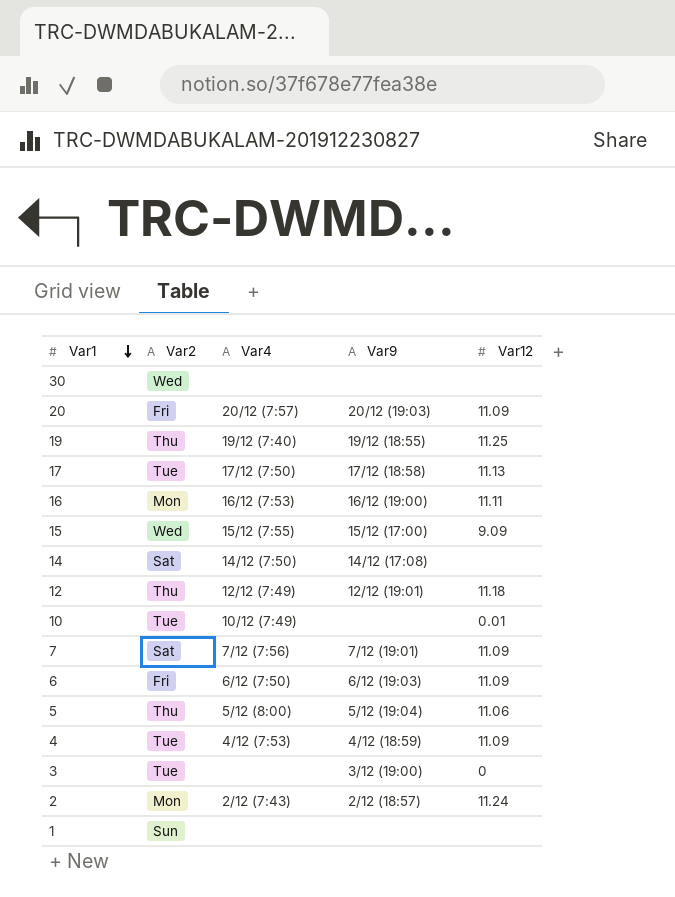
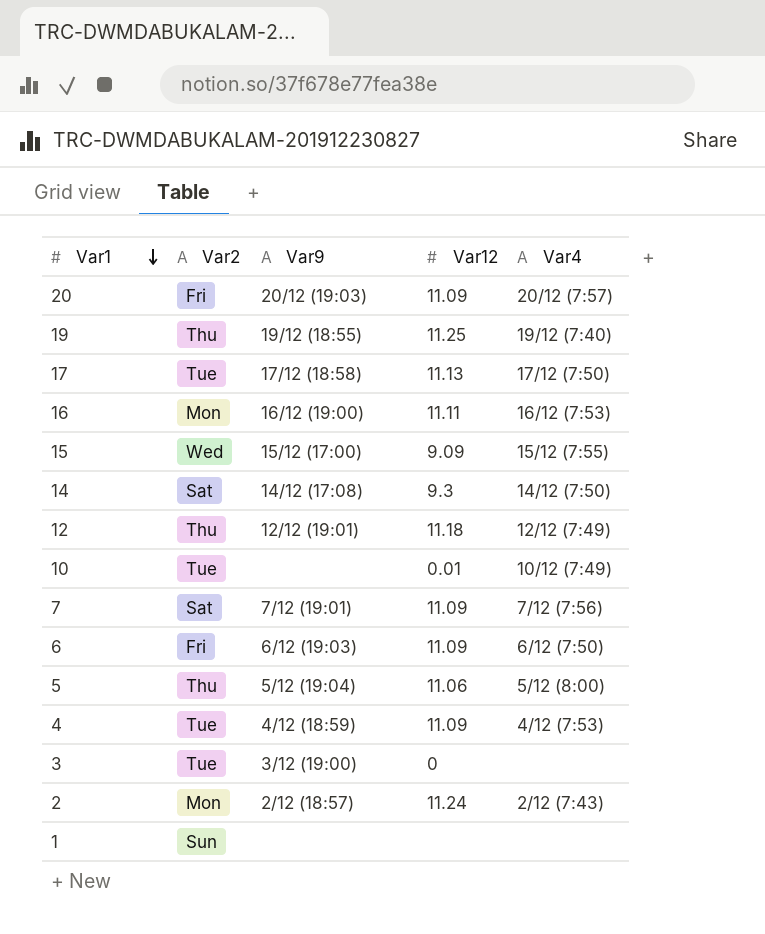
column Var4 | position: 3 -> 5
row 30: Wed | none | none | none -> none
14 | Var12: none -> 9.3

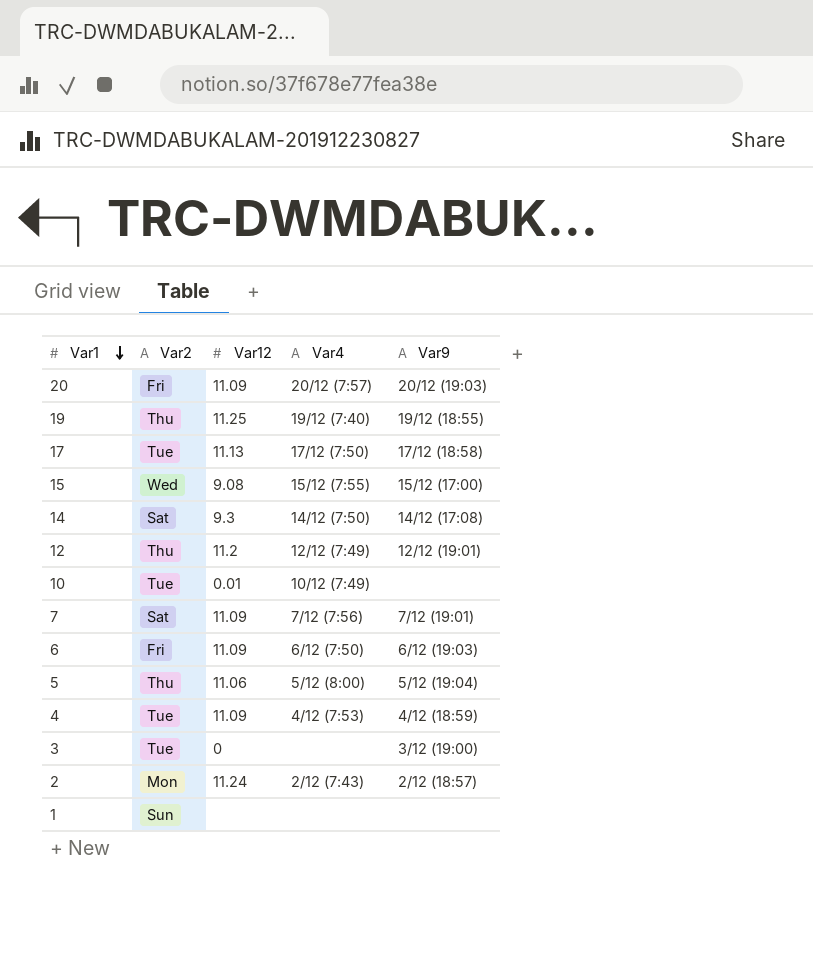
column Var9 | position: 3 -> 5
row 16: Mon | 16/12 (19:00) | 11.11 | 16/12 (7:53) -> none
15 | Var12: 9.09 -> 9.08
12 | Var12: 11.18 -> 11.2

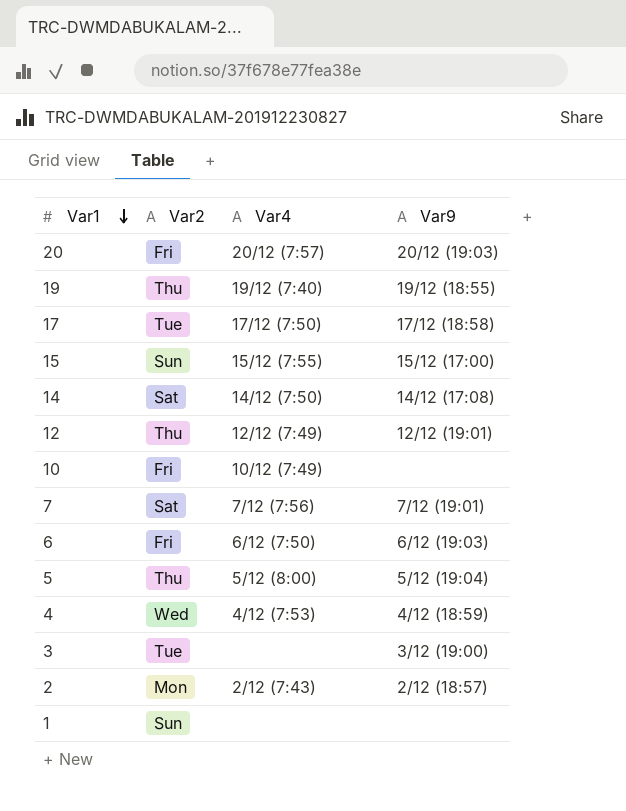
column Var12 | position: 3 -> none
15 | Var2: Wed -> Sun
10 | Var2: Tue -> Fri
4 | Var2: Tue -> Wed

